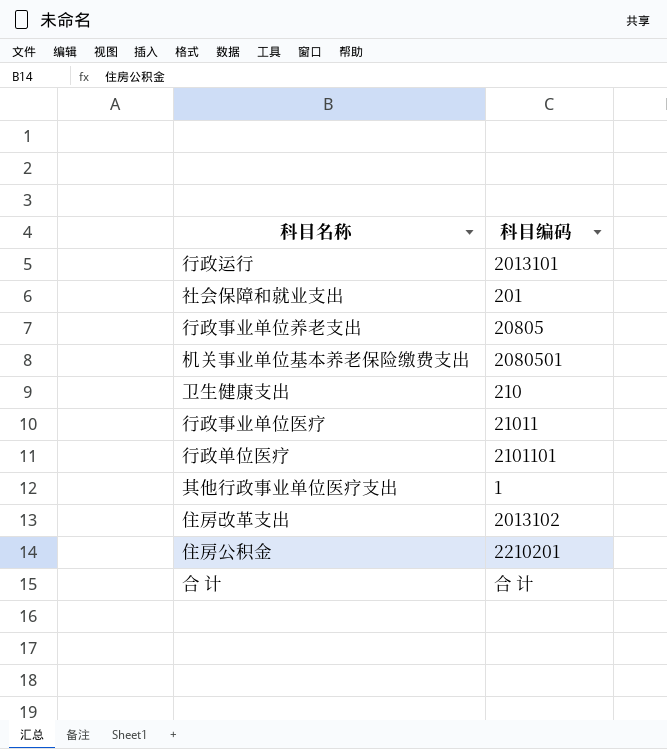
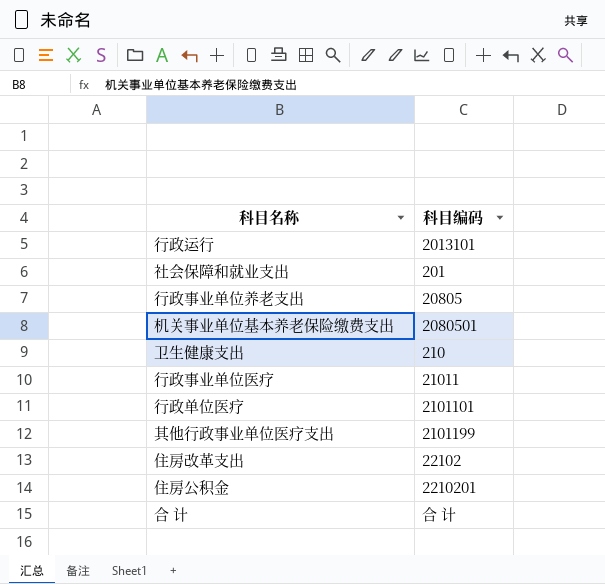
其他行政事业单位医疗支出 | 科目编码: 1 -> 2101199
住房改革支出 | 科目编码: 2013102 -> 22102

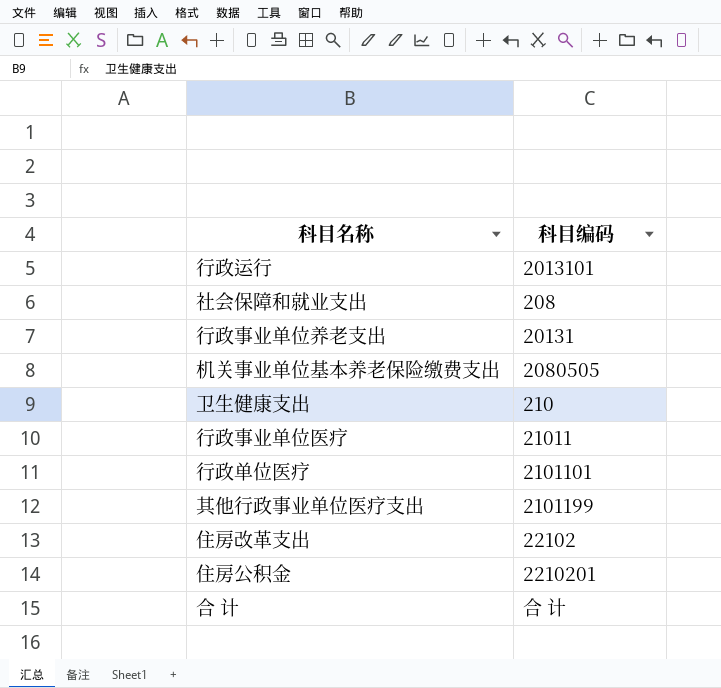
社会保障和就业支出 | 科目编码: 201 -> 208
行政事业单位养老支出 | 科目编码: 20805 -> 20131
机关事业单位基本养老保险缴费支出 | 科目编码: 2080501 -> 2080505

